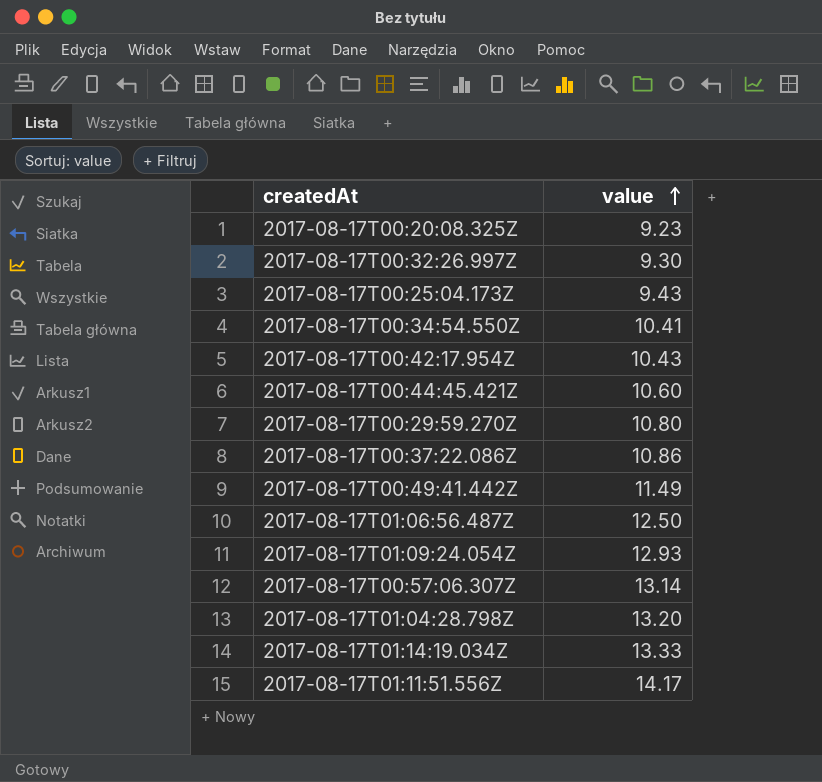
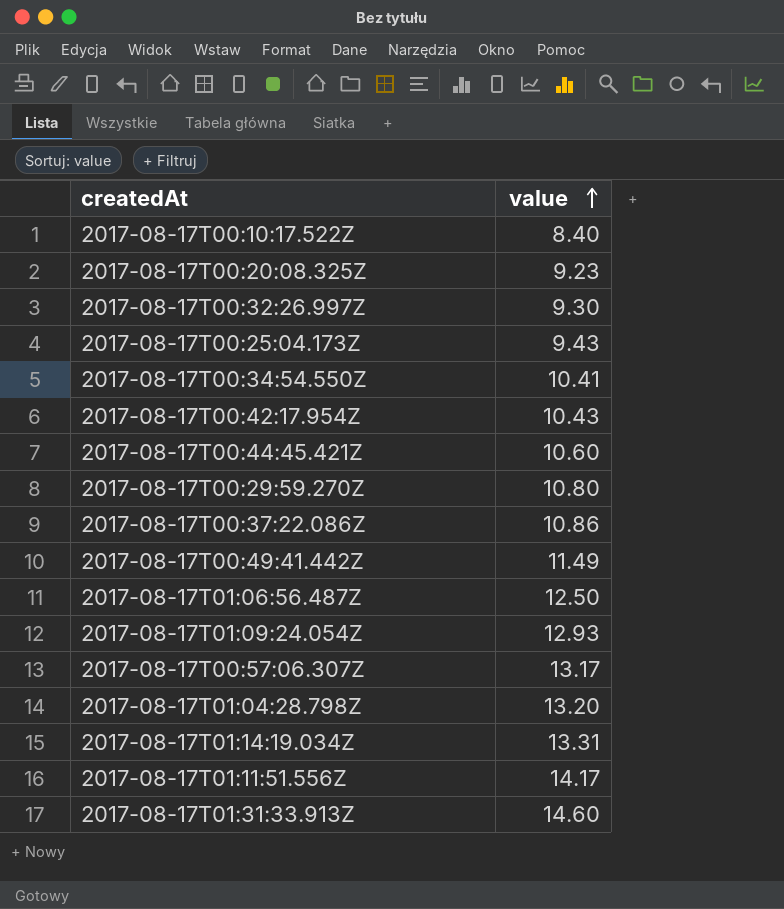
row 2017-08-17T00:10:17.522Z: none -> 8.40
2017-08-17T00:57:06.307Z | value: 13.14 -> 13.17
2017-08-17T01:14:19.034Z | value: 13.33 -> 13.31
row 2017-08-17T01:31:33.913Z: none -> 14.60

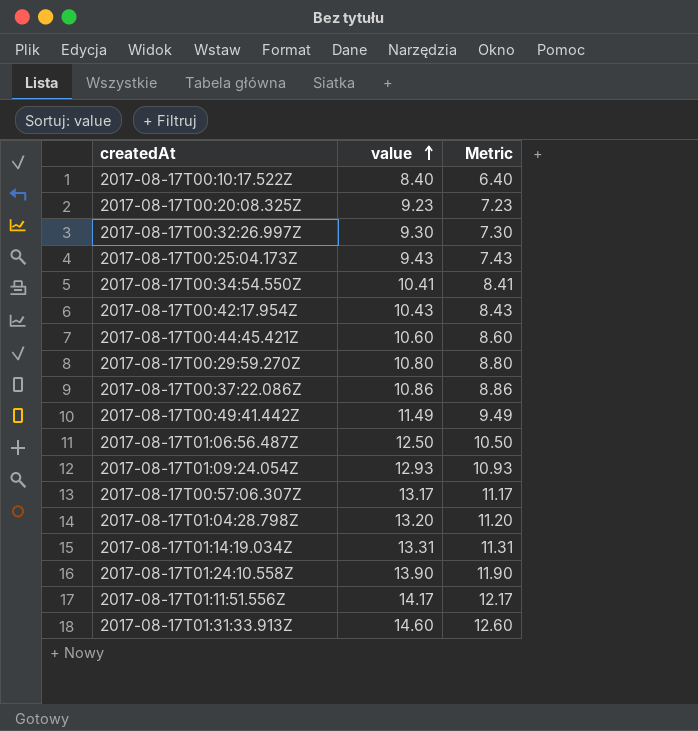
column Metric | formula: none -> [value] - 2
row 2017-08-17T01:24:10.558Z: none -> 13.90 | 11.90

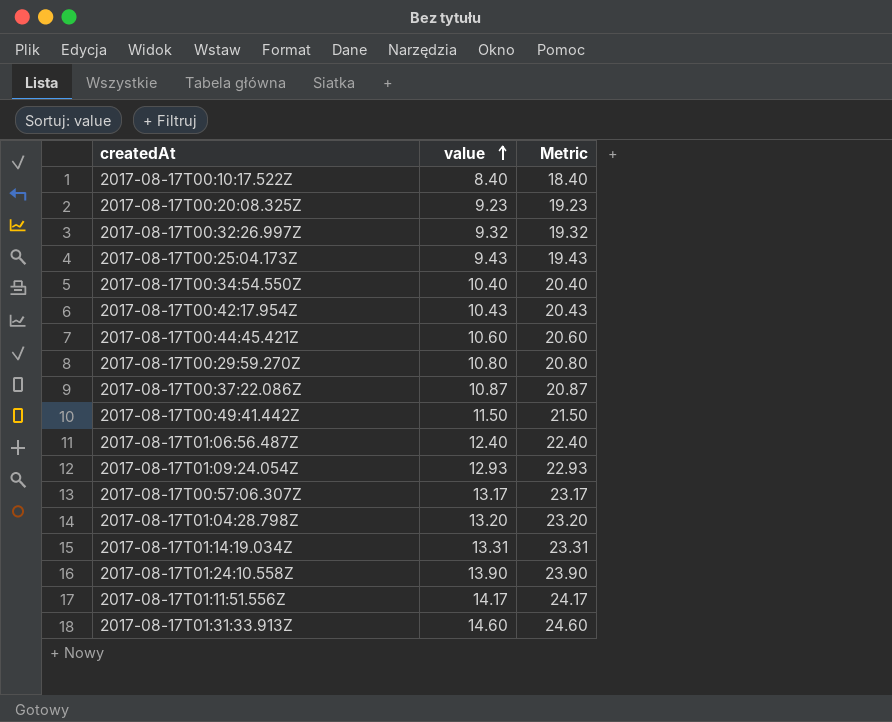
column Metric | formula: [value] - 2 -> [value] + 10
2017-08-17T00:32:26.997Z | value: 9.30 -> 9.32
2017-08-17T00:34:54.550Z | value: 10.41 -> 10.40
2017-08-17T00:37:22.086Z | value: 10.86 -> 10.87
2017-08-17T00:49:41.442Z | value: 11.49 -> 11.50
2017-08-17T01:06:56.487Z | value: 12.50 -> 12.40

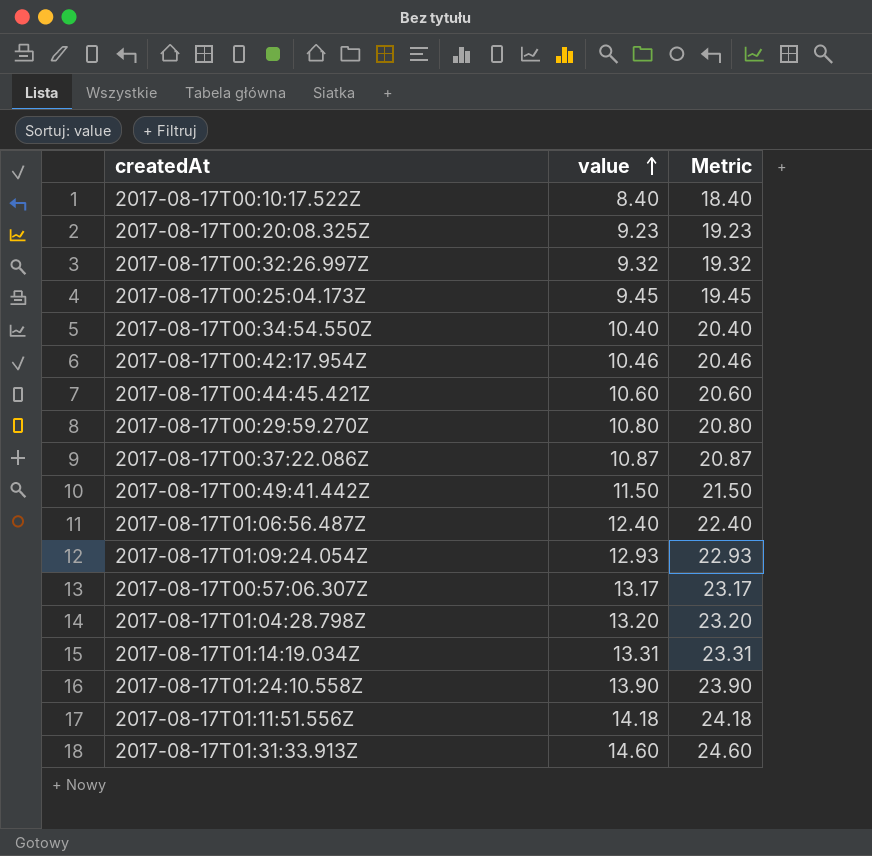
2017-08-17T00:25:04.173Z | value: 9.43 -> 9.45
2017-08-17T00:25:04.173Z | Metric: 19.43 -> 19.45
2017-08-17T00:42:17.954Z | value: 10.43 -> 10.46
2017-08-17T00:42:17.954Z | Metric: 20.43 -> 20.46
2017-08-17T01:11:51.556Z | value: 14.17 -> 14.18
2017-08-17T01:11:51.556Z | Metric: 24.17 -> 24.18

